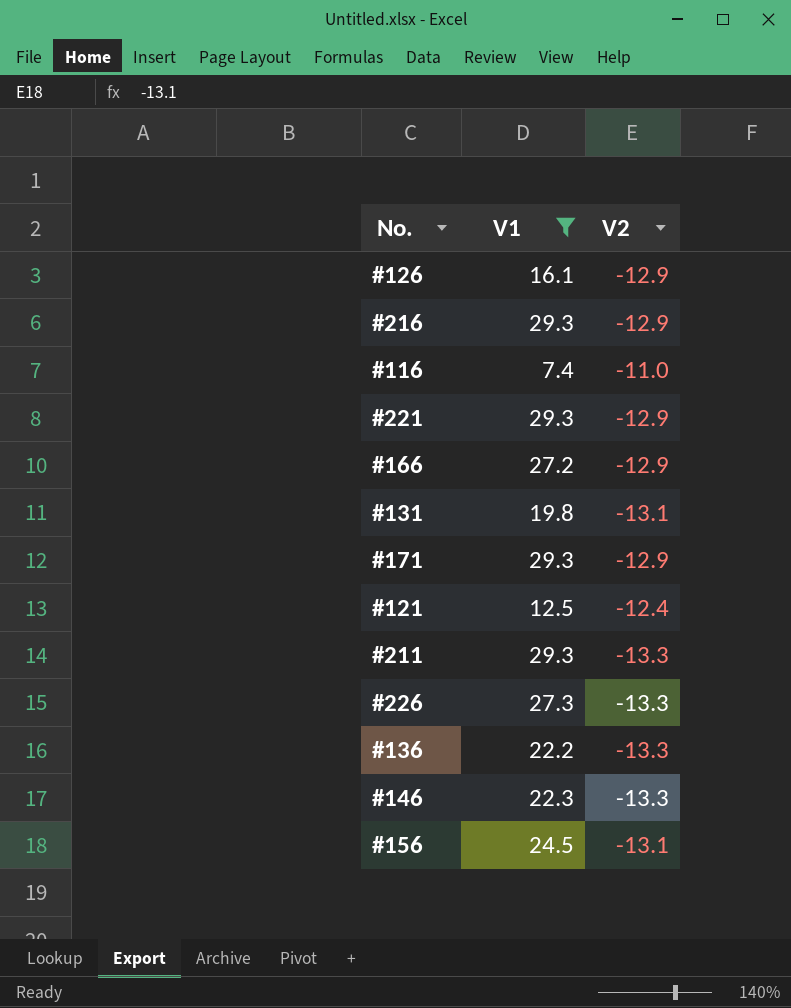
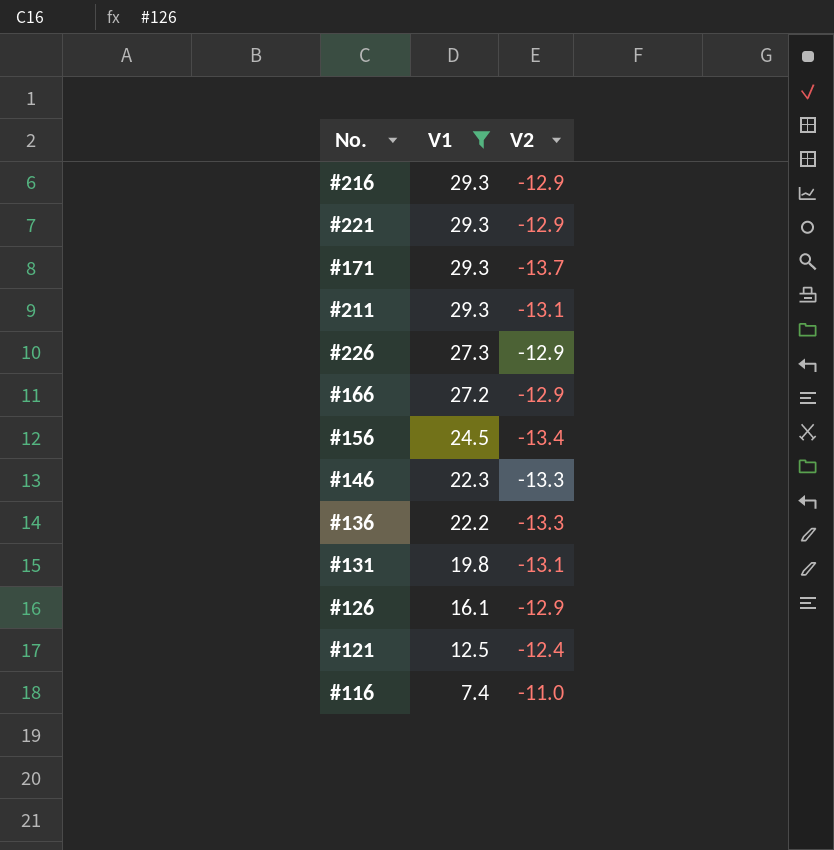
row order: none -> V1 descending
#171 | V2: -12.9 -> -13.7
#211 | V2: -13.3 -> -13.1
#226 | V2: -13.3 -> -12.9
#156 | V2: -13.1 -> -13.4

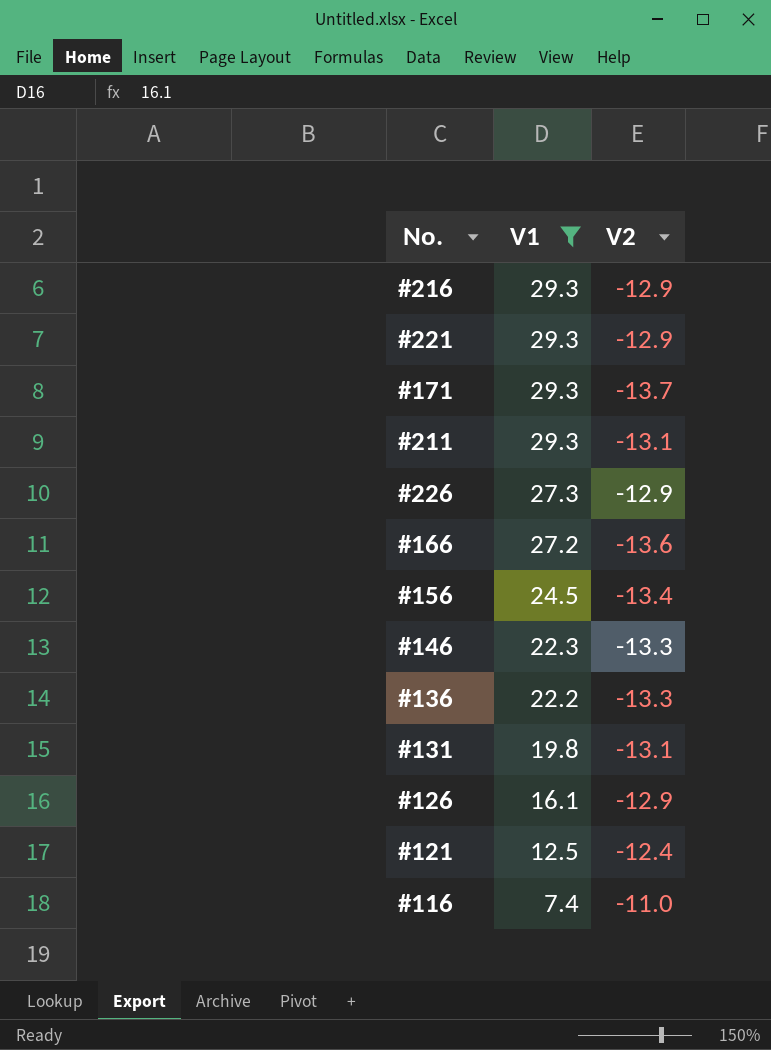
#166 | V2: -12.9 -> -13.6

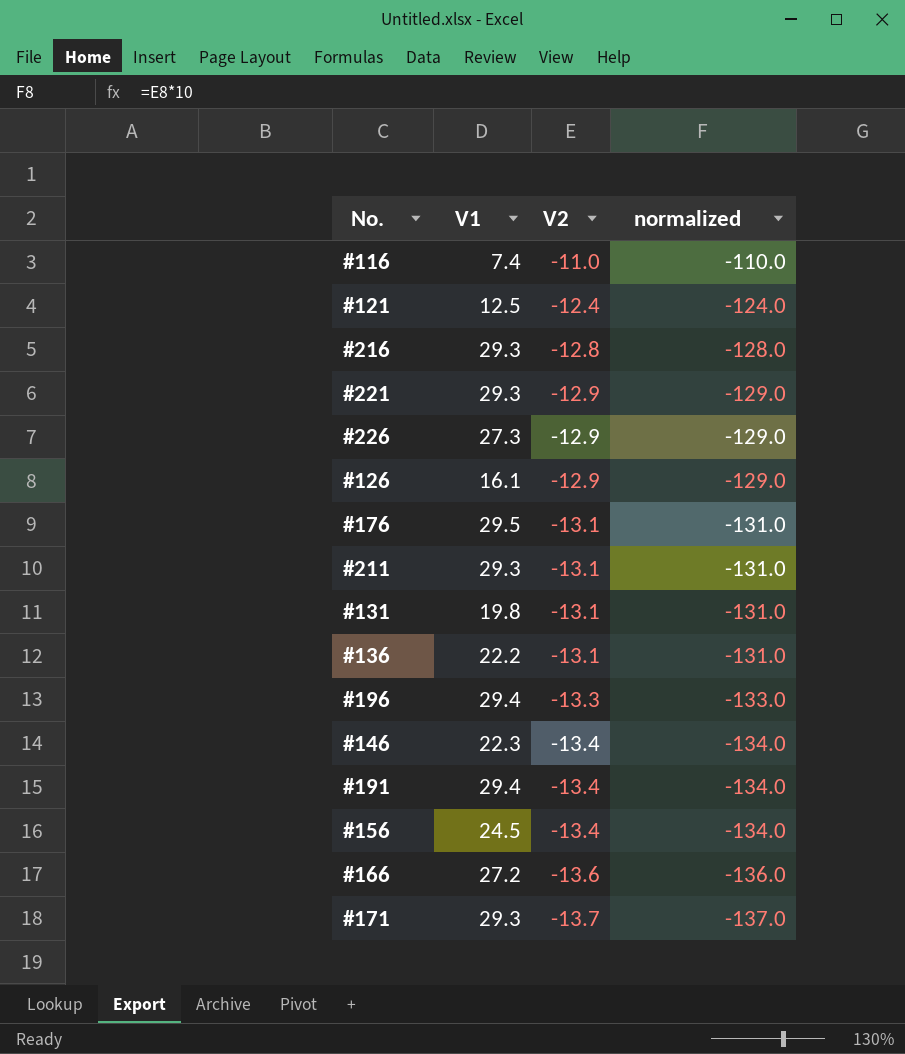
filter: V1 <= 29.3 -> none
row order: V1 descending -> V2 descending
column normalized | formula: none -> [V2] * 10
#216 | V2: -12.9 -> -12.8
#136 | V2: -13.3 -> -13.1
#146 | V2: -13.3 -> -13.4

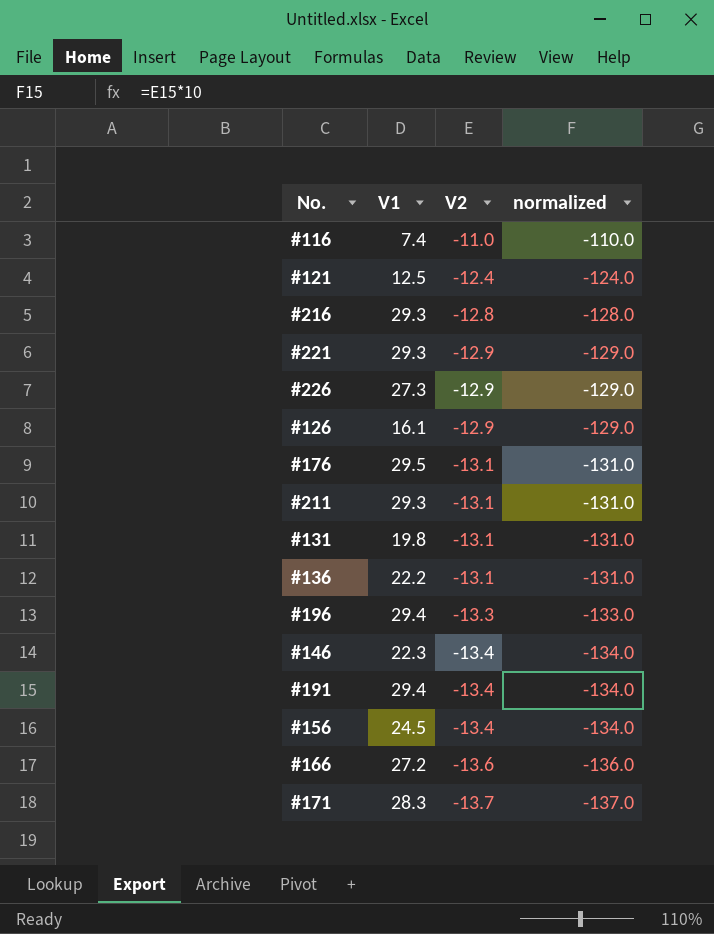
#171 | V1: 29.3 -> 28.3

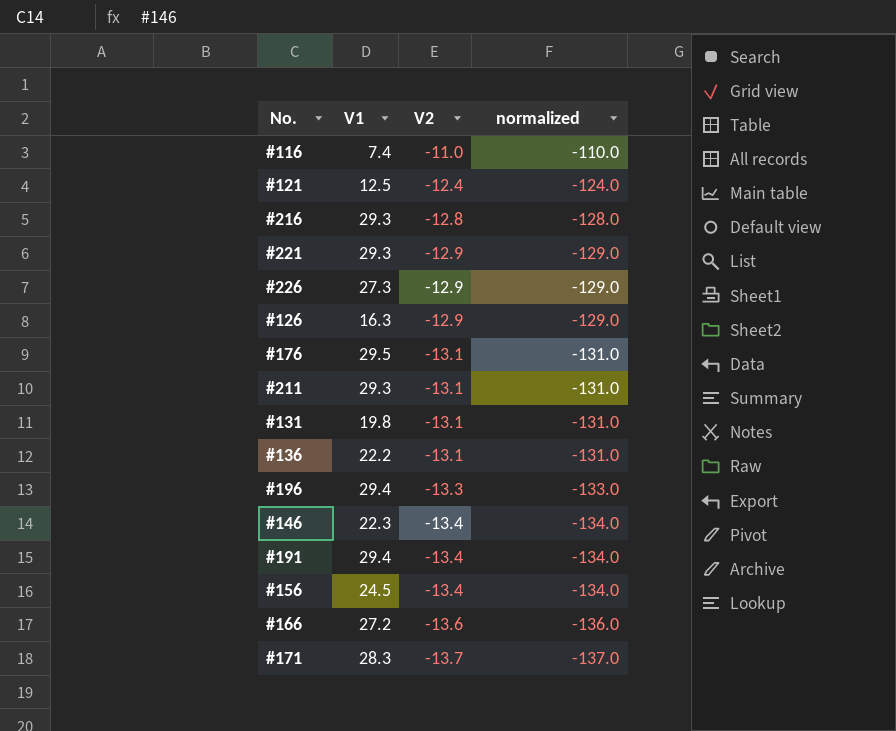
#126 | V1: 16.1 -> 16.3

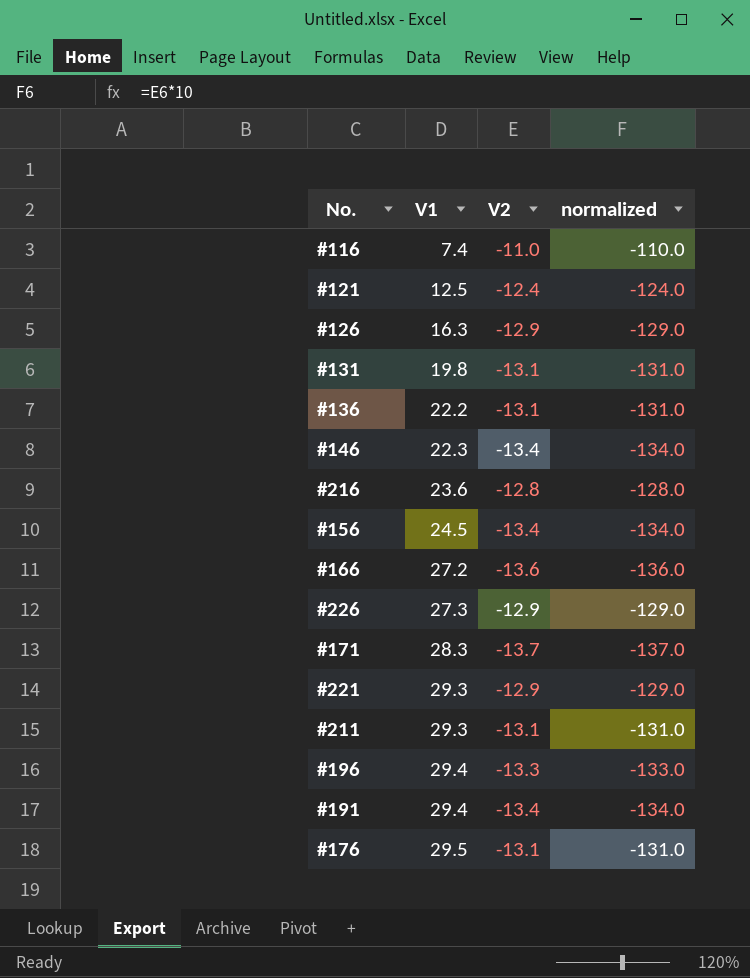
row order: V2 descending -> V1 ascending
#216 | V1: 29.3 -> 23.6

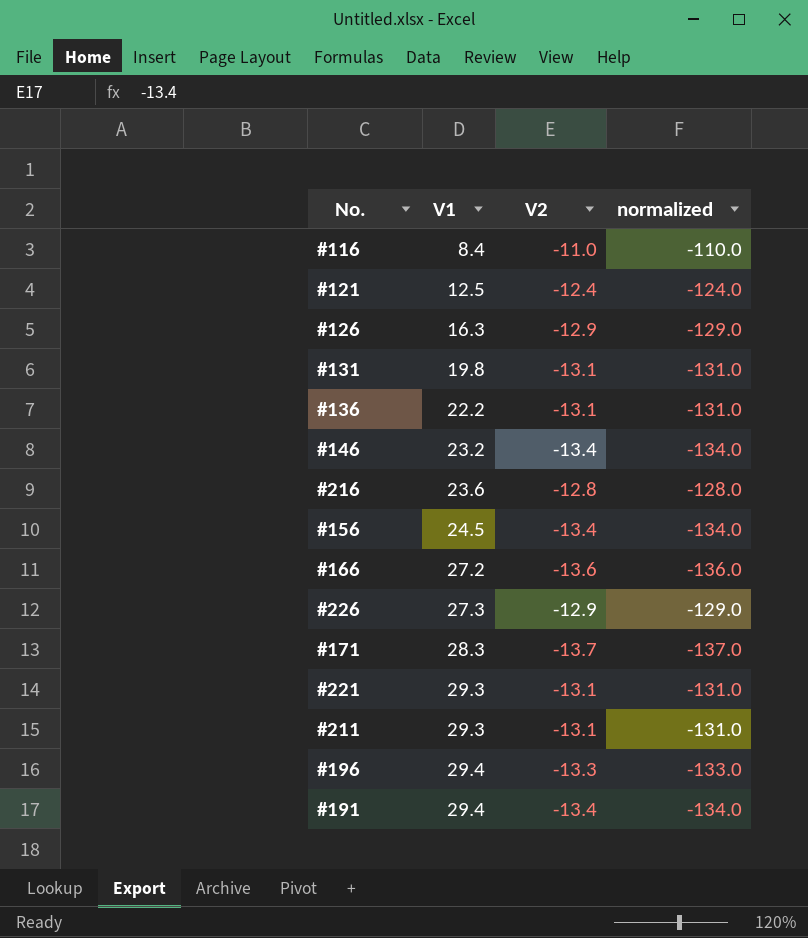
row #176: 29.5 | -13.1 | -131.0 -> none
#116 | V1: 7.4 -> 8.4
#146 | V1: 22.3 -> 23.2
#221 | V2: -12.9 -> -13.1
#221 | normalized: -129.0 -> -131.0

